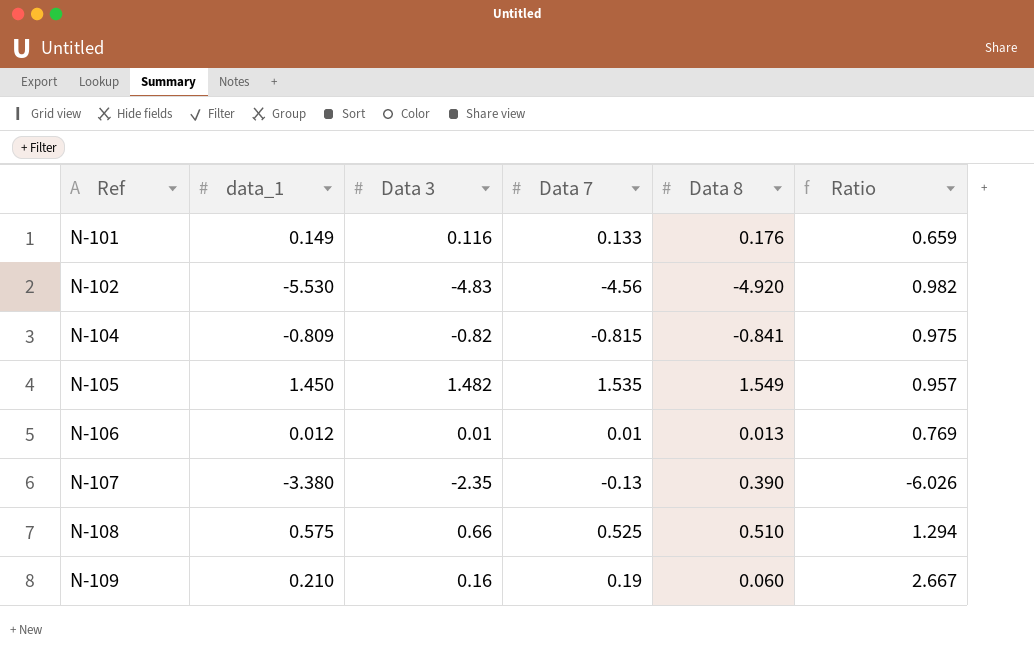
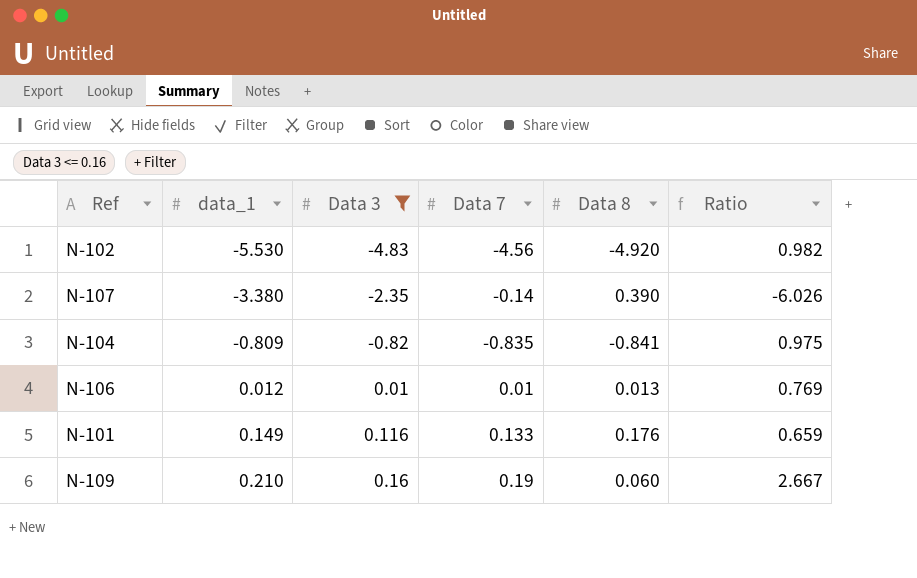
filter: none -> Data 3 <= 0.16
row order: Ref ascending -> data_1 ascending
N-107 | Data 7: -0.13 -> -0.14
N-104 | Data 7: -0.815 -> -0.835

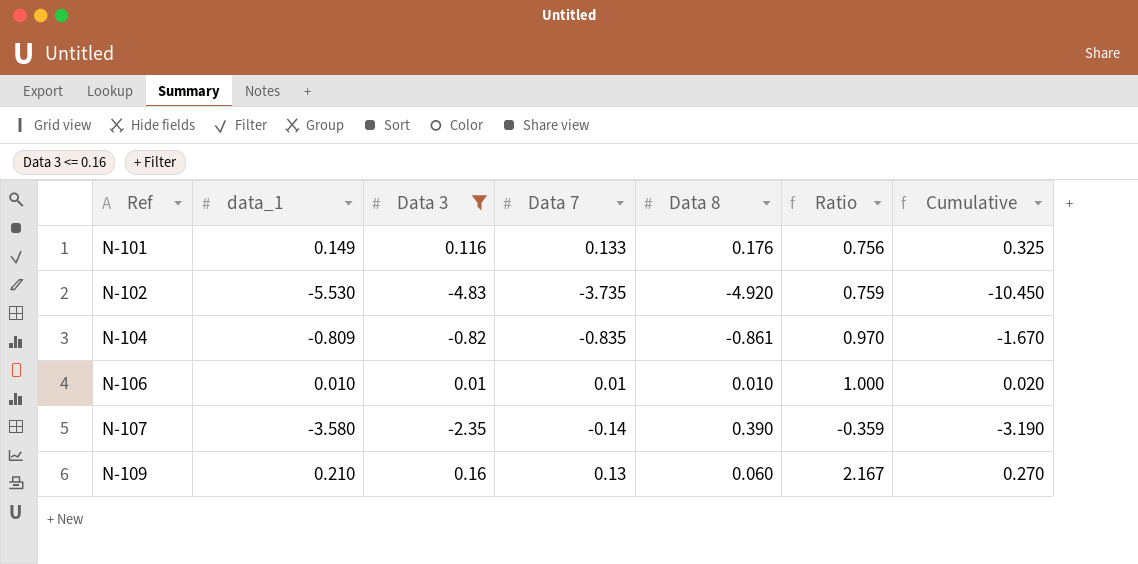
row order: data_1 ascending -> Ref ascending
column Ratio | formula: [Data 3] / [Data 8] -> [Data 7] / [Data 8]
column Cumulative | formula: none -> [data_1] + [Data 8]
N-102 | Data 7: -4.56 -> -3.735
N-104 | Data 8: -0.841 -> -0.861
N-106 | data_1: 0.012 -> 0.010
N-106 | Data 8: 0.013 -> 0.010
N-107 | data_1: -3.380 -> -3.580
N-109 | Data 7: 0.19 -> 0.13

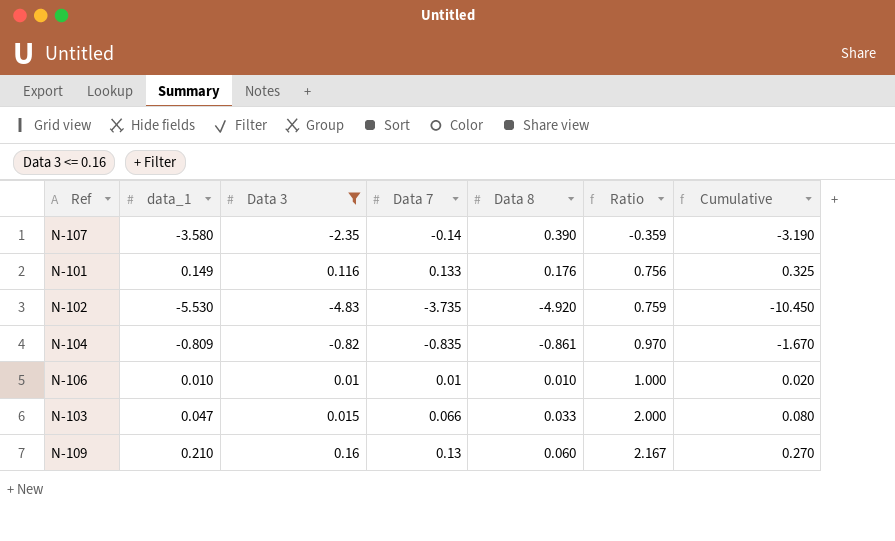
row order: Ref ascending -> Ratio ascending
row N-103: none -> 0.047 | 0.015 | 0.066 | 0.033 | 2.000 | 0.080

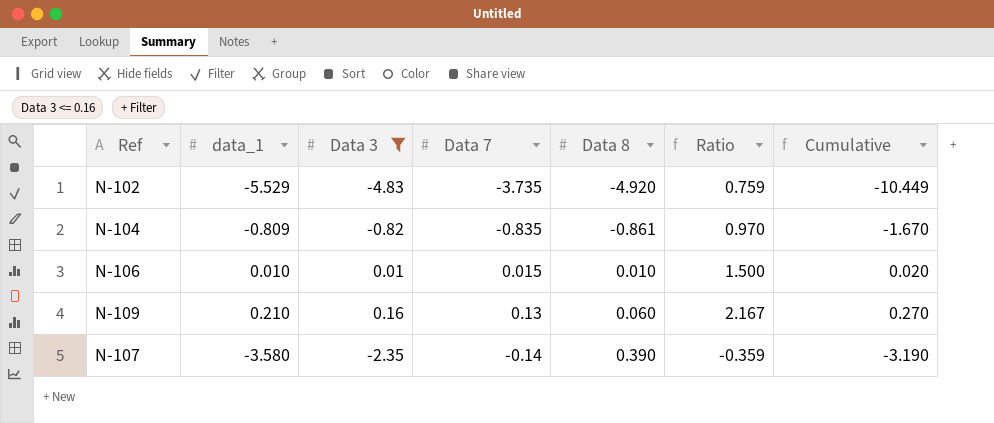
row order: Ratio ascending -> Data 8 ascending
row N-101: 0.149 | 0.116 | 0.133 | 0.176 | 0.756 | 0.325 -> none
row N-103: 0.047 | 0.015 | 0.066 | 0.033 | 2.000 | 0.080 -> none
N-102 | data_1: -5.530 -> -5.529
N-102 | Cumulative: -10.450 -> -10.449
N-106 | Data 7: 0.01 -> 0.015
N-106 | Ratio: 1.000 -> 1.500

